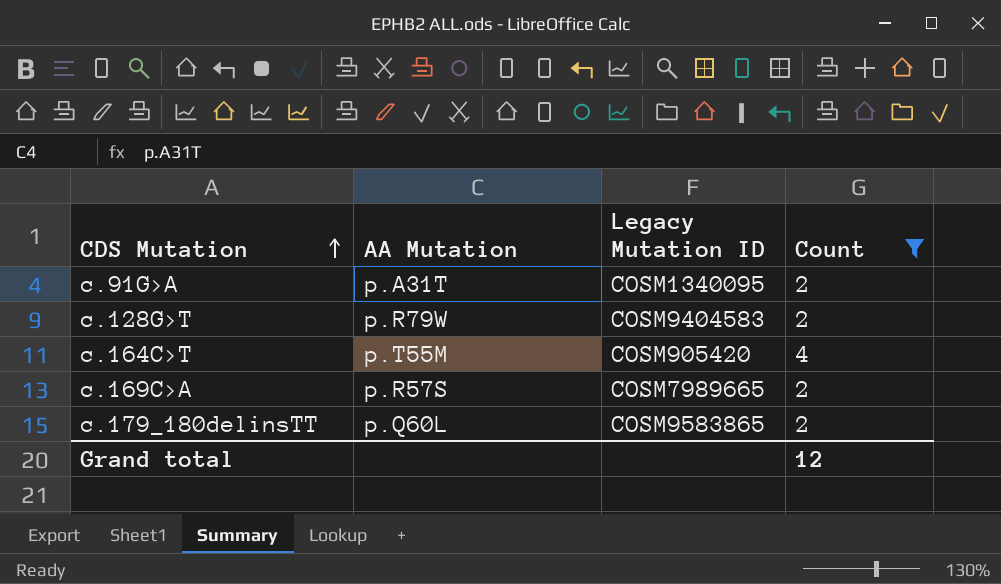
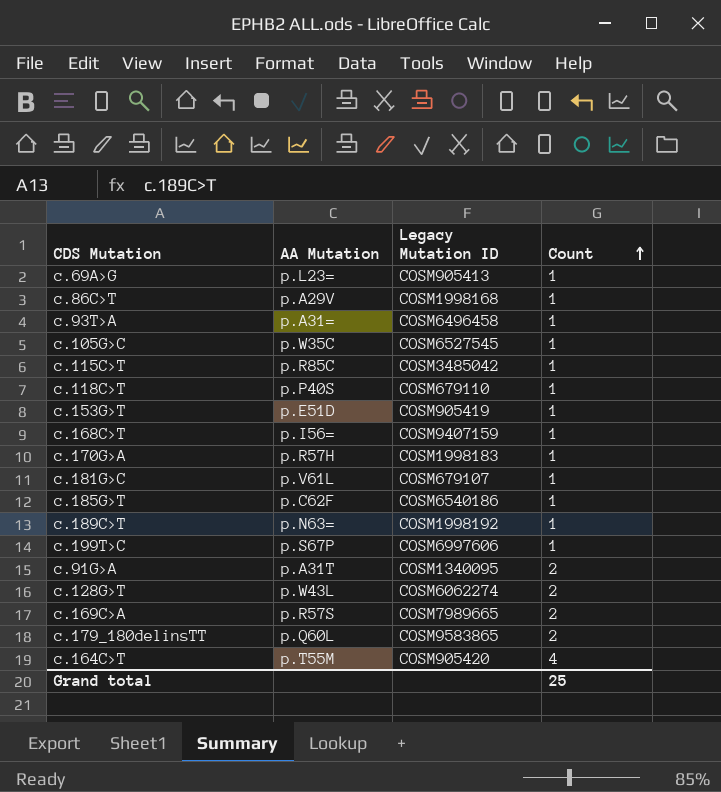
filter: Count != 1 -> none
row order: CDS Mutation ascending -> Count ascending
c.128G>T | AA Mutation: p.R79W -> p.W43L
c.128G>T | Legacy Mutation ID: COSM9404583 -> COSM6062274
Grand total | Count: 12 -> 25

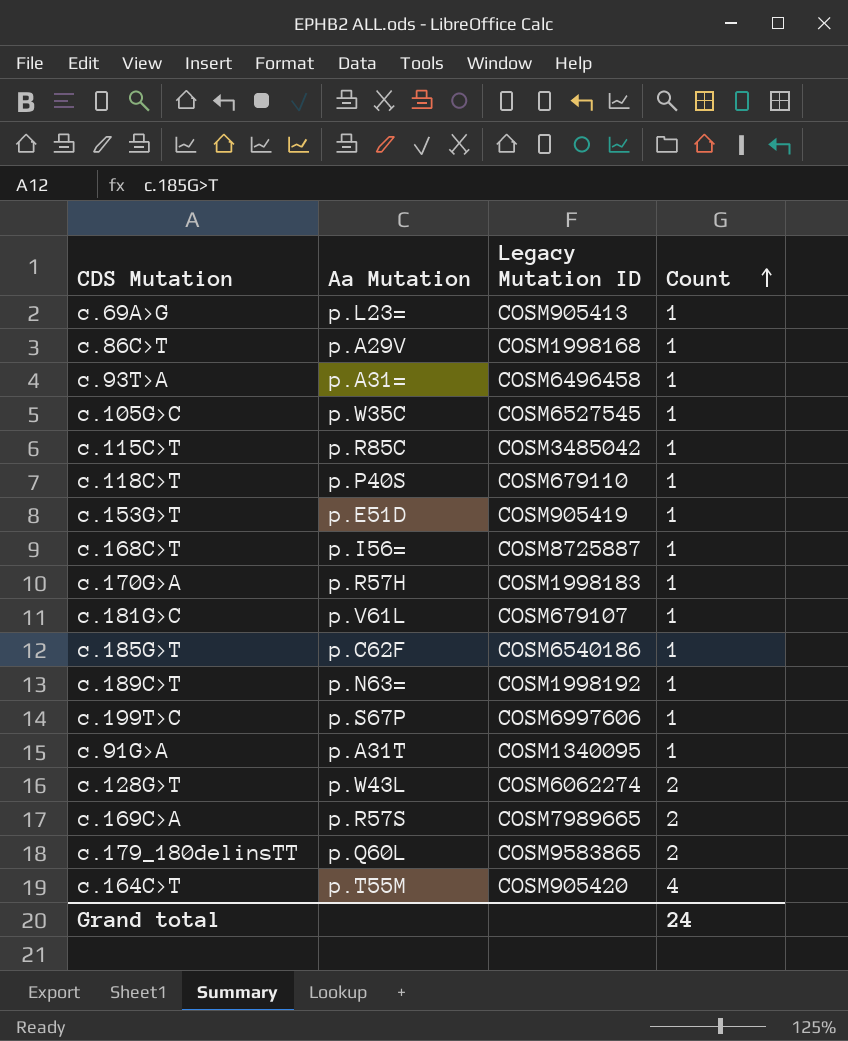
column name: AA Mutation -> Aa Mutation
c.168C>T | Legacy Mutation ID: COSM9407159 -> COSM8725887
c.91G>A | Count: 2 -> 1
Grand total | Count: 25 -> 24

